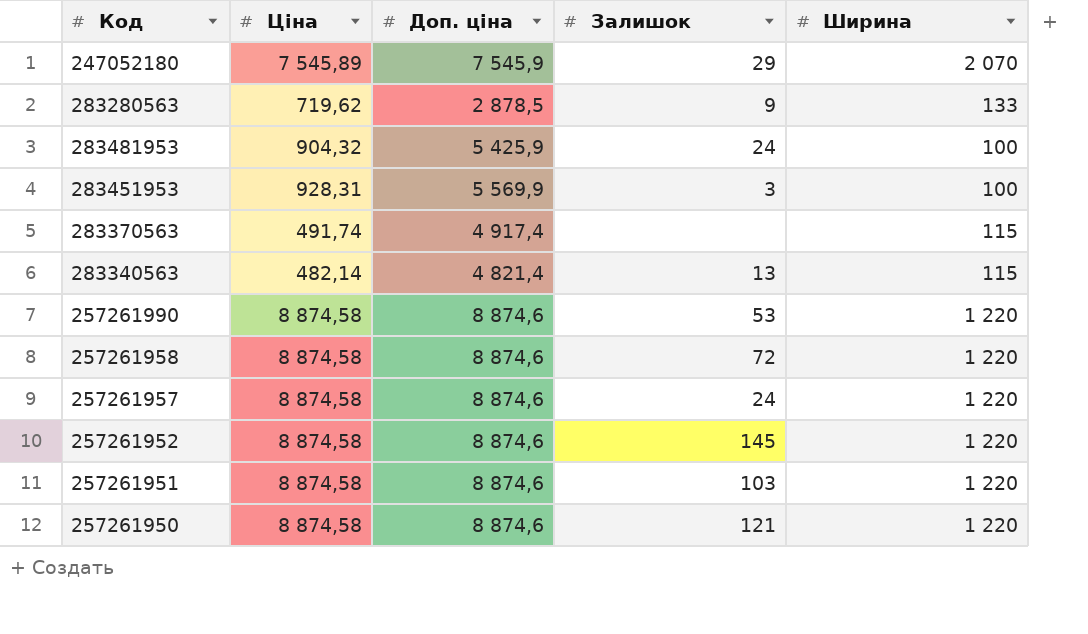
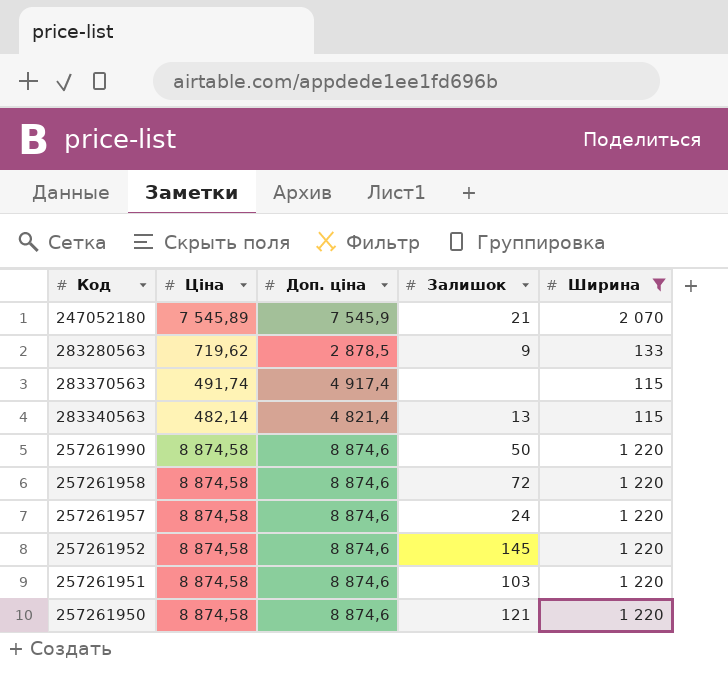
filter: none -> Ширина != 100
247052180 | Залишок: 29 -> 21
257261990 | Залишок: 53 -> 50

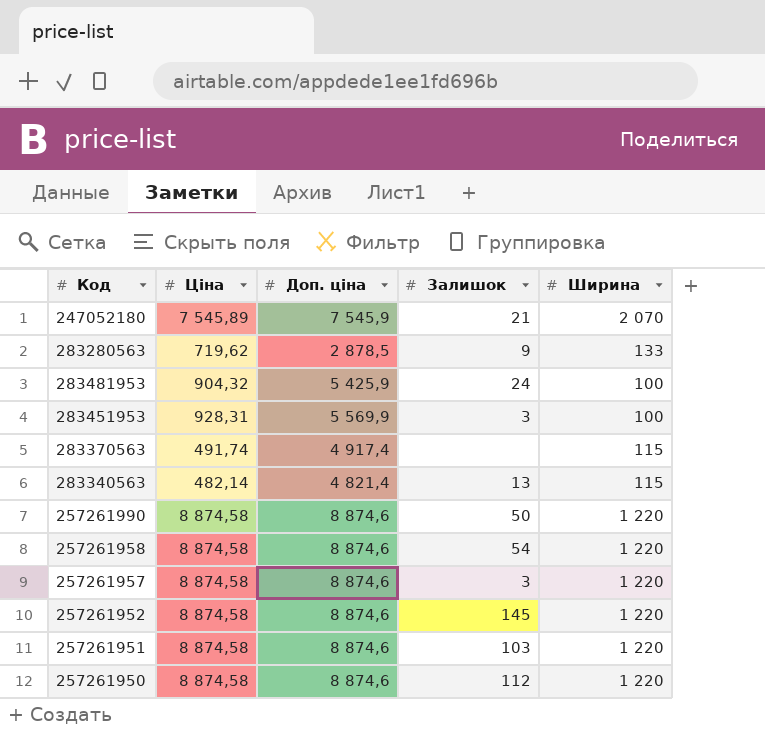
filter: Ширина != 100 -> none
257261958 | Залишок: 72 -> 54
257261957 | Залишок: 24 -> 3
257261950 | Залишок: 121 -> 112

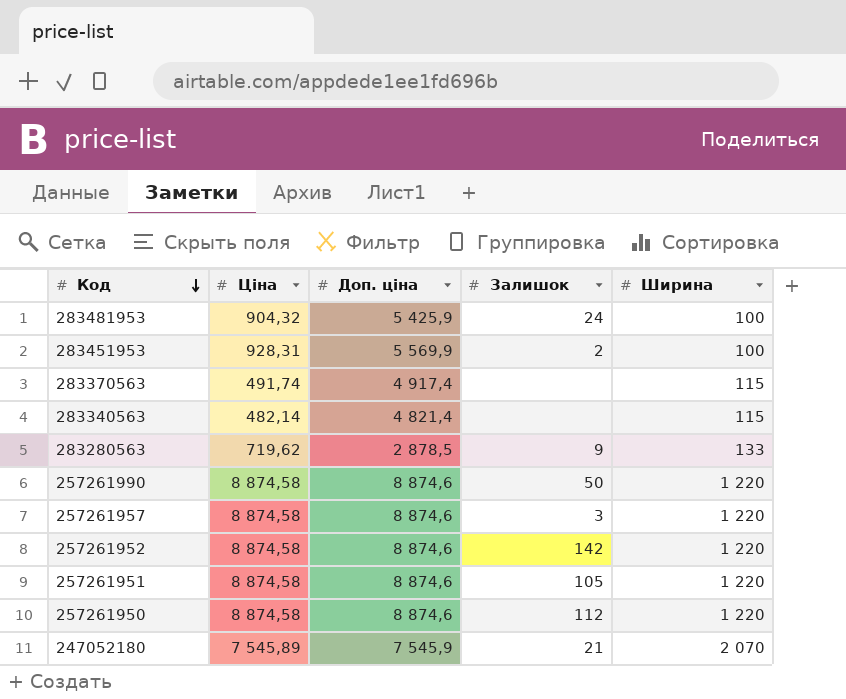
row order: none -> Код descending
row 257261958: 8 874,58 | 8 874,6 | 54 | 1 220 -> none
283451953 | Залишок: 3 -> 2
283340563 | Залишок: 13 -> none
257261952 | Залишок: 145 -> 142
257261951 | Залишок: 103 -> 105

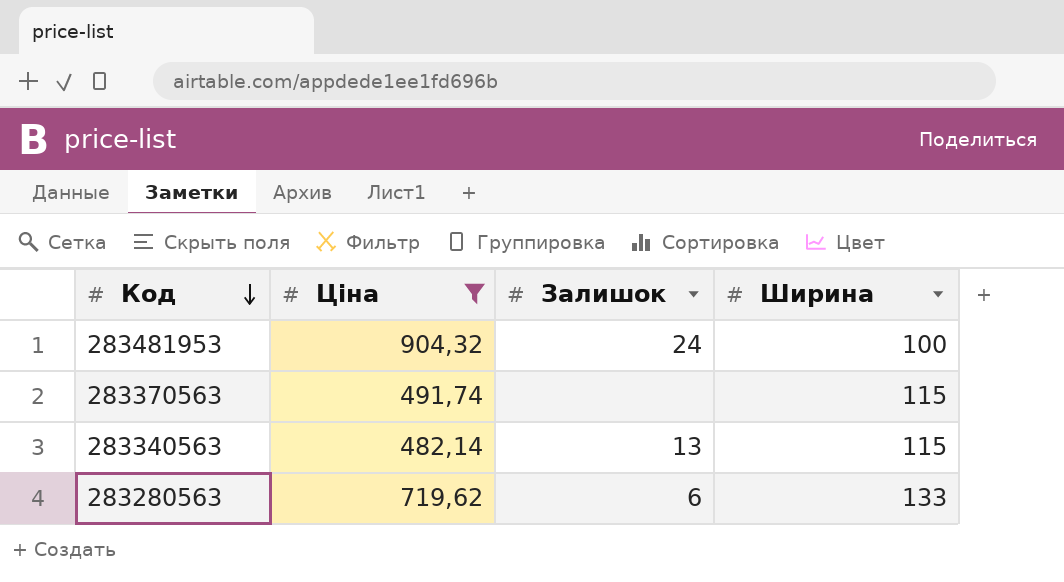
filter: none -> Ціна <= 904,32
column Доп. ціна | position: 3 -> none
283340563 | Залишок: none -> 13
283280563 | Залишок: 9 -> 6

